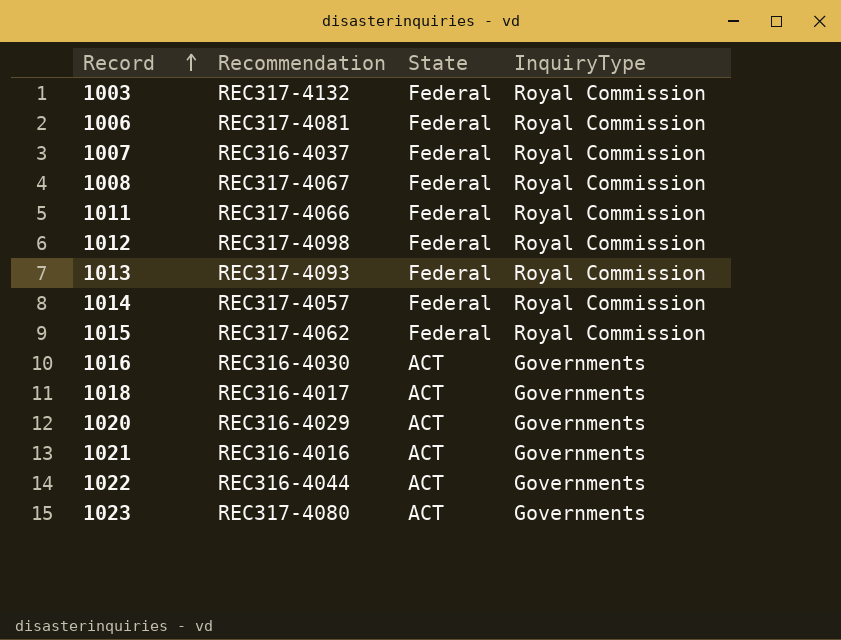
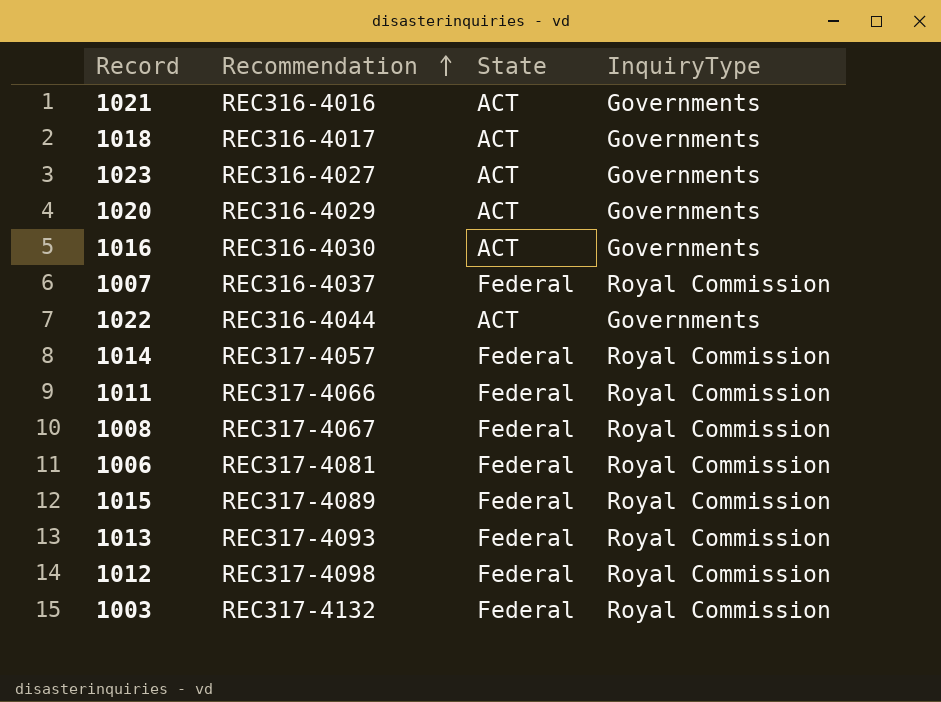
row order: Record ascending -> Recommendation ascending
1023 | Recommendation: REC317-4080 -> REC316-4027
1015 | Recommendation: REC317-4062 -> REC317-4089

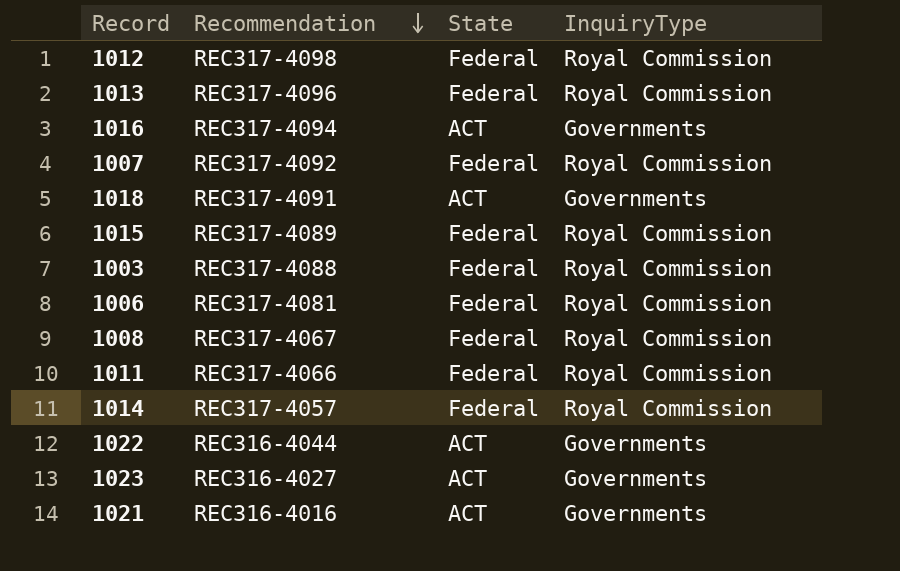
row order: Recommendation ascending -> Recommendation descending
row 1020: REC316-4029 | ACT | Governments -> none
1013 | Recommendation: REC317-4093 -> REC317-4096
1016 | Recommendation: REC316-4030 -> REC317-4094
1007 | Recommendation: REC316-4037 -> REC317-4092
1018 | Recommendation: REC316-4017 -> REC317-4091
1003 | Recommendation: REC317-4132 -> REC317-4088

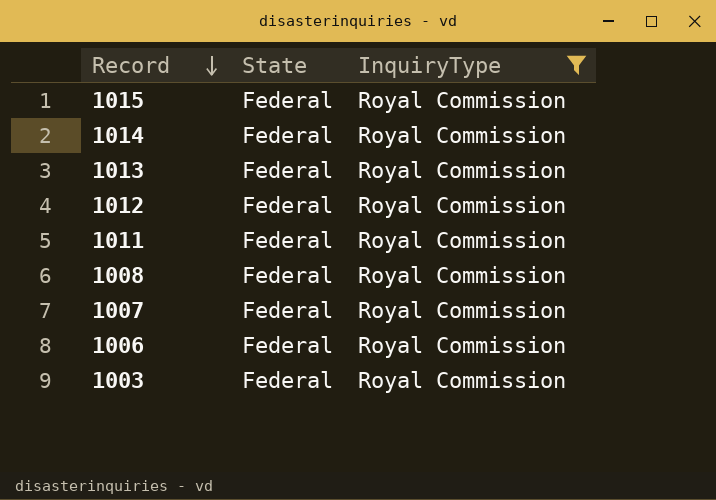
filter: none -> InquiryType = Royal Commission
row order: Recommendation descending -> Record descending
column Recommendation | position: 2 -> none

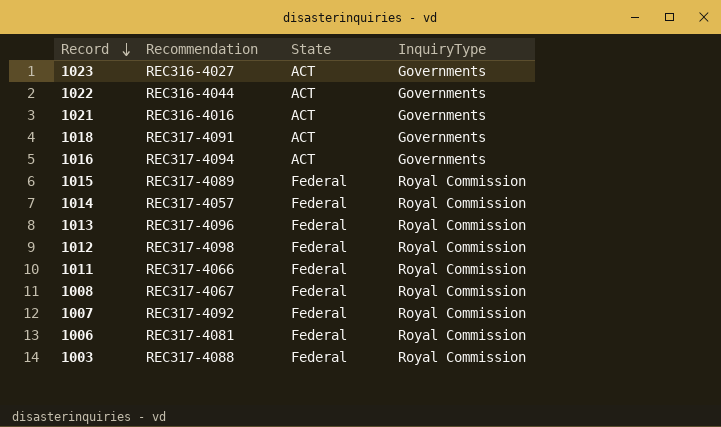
filter: InquiryType = Royal Commission -> none
column Recommendation | position: none -> 2

